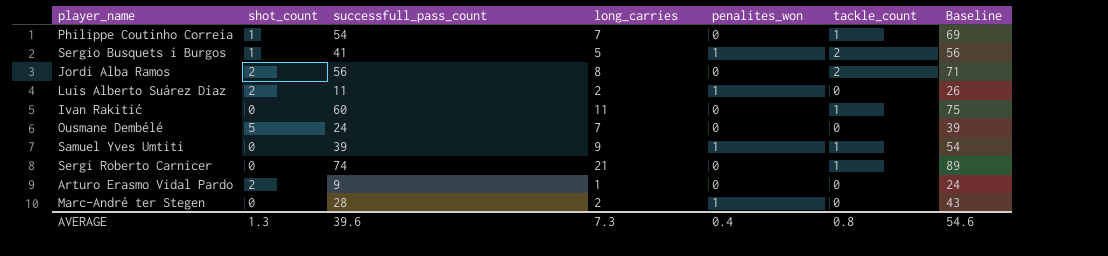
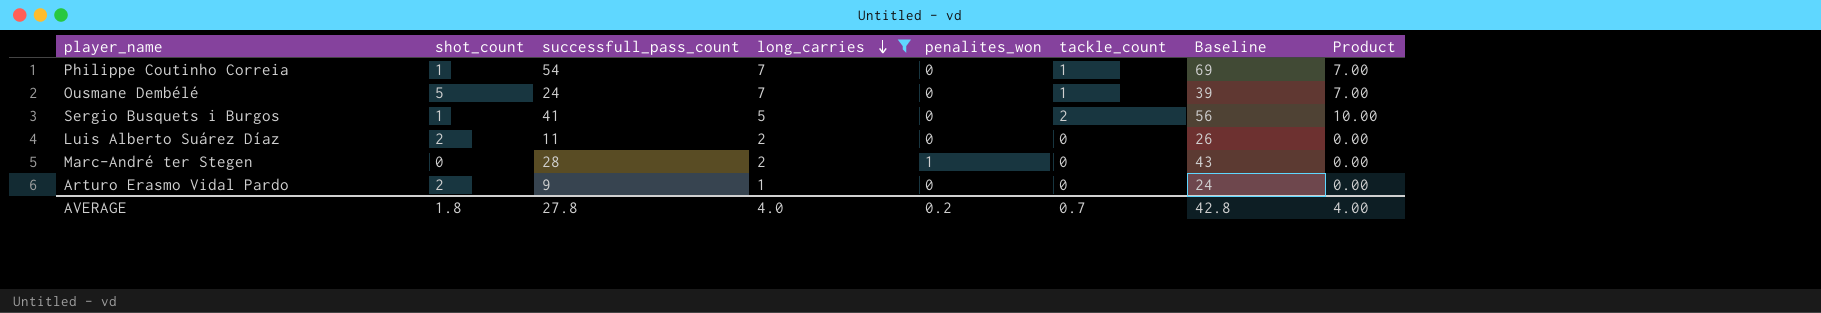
filter: none -> long_carries <= 7
row order: none -> long_carries descending
column Product | formula: none -> [long_carries] * [tackle_count]
Ousmane Dembélé | tackle_count: 0 -> 1
Sergio Busquets i Burgos | penalites_won: 1 -> 0
Luis Alberto Suárez Díaz | penalites_won: 1 -> 0
AVERAGE | shot_count: 1.3 -> 1.8
AVERAGE | successfull_pass_count: 39.6 -> 27.8
AVERAGE | long_carries: 7.3 -> 4.0
AVERAGE | penalites_won: 0.4 -> 0.2
AVERAGE | tackle_count: 0.8 -> 0.7
AVERAGE | Baseline: 54.6 -> 42.8

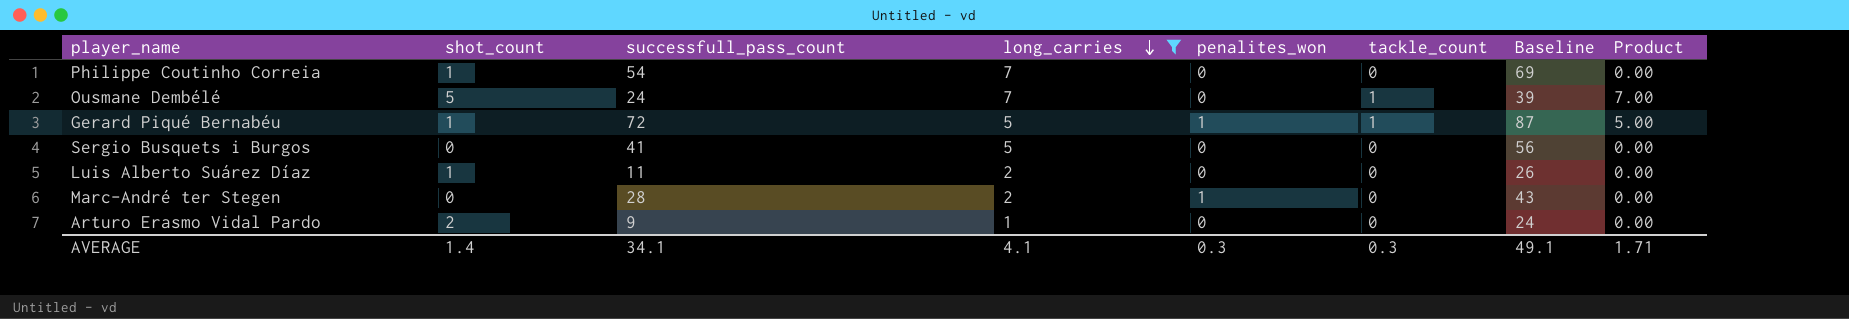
Philippe Coutinho Correia | tackle_count: 1 -> 0
Philippe Coutinho Correia | Product: 7.00 -> 0.00
row Gerard Piqué Bernabéu: none -> 1 | 72 | 5 | 1 | 1 | 87 | 5.00
Sergio Busquets i Burgos | shot_count: 1 -> 0
Sergio Busquets i Burgos | tackle_count: 2 -> 0
Sergio Busquets i Burgos | Product: 10.00 -> 0.00
Luis Alberto Suárez Díaz | shot_count: 2 -> 1
AVERAGE | shot_count: 1.8 -> 1.4
AVERAGE | successfull_pass_count: 27.8 -> 34.1
AVERAGE | long_carries: 4.0 -> 4.1
AVERAGE | penalites_won: 0.2 -> 0.3
AVERAGE | tackle_count: 0.7 -> 0.3
AVERAGE | Baseline: 42.8 -> 49.1
AVERAGE | Product: 4.00 -> 1.71

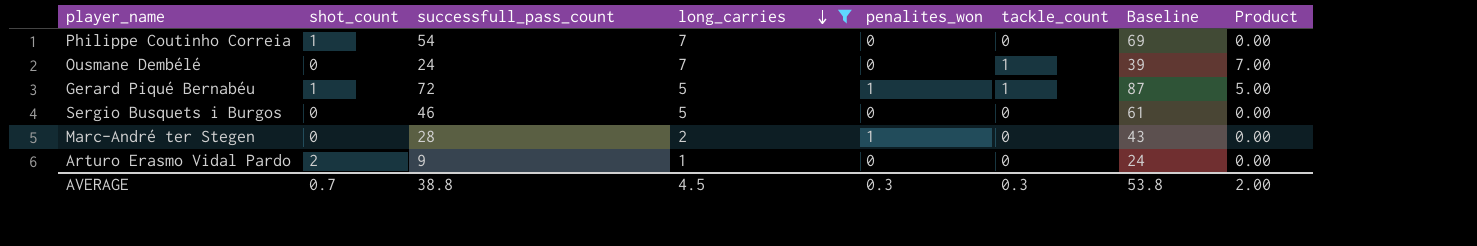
row Luis Alberto Suárez Díaz: 1 | 11 | 2 | 0 | 0 | 26 | 0.00 -> none
Ousmane Dembélé | shot_count: 5 -> 0
Sergio Busquets i Burgos | successfull_pass_count: 41 -> 46
Sergio Busquets i Burgos | Baseline: 56 -> 61
AVERAGE | shot_count: 1.4 -> 0.7
AVERAGE | successfull_pass_count: 34.1 -> 38.8
AVERAGE | long_carries: 4.1 -> 4.5
AVERAGE | Baseline: 49.1 -> 53.8
AVERAGE | Product: 1.71 -> 2.00

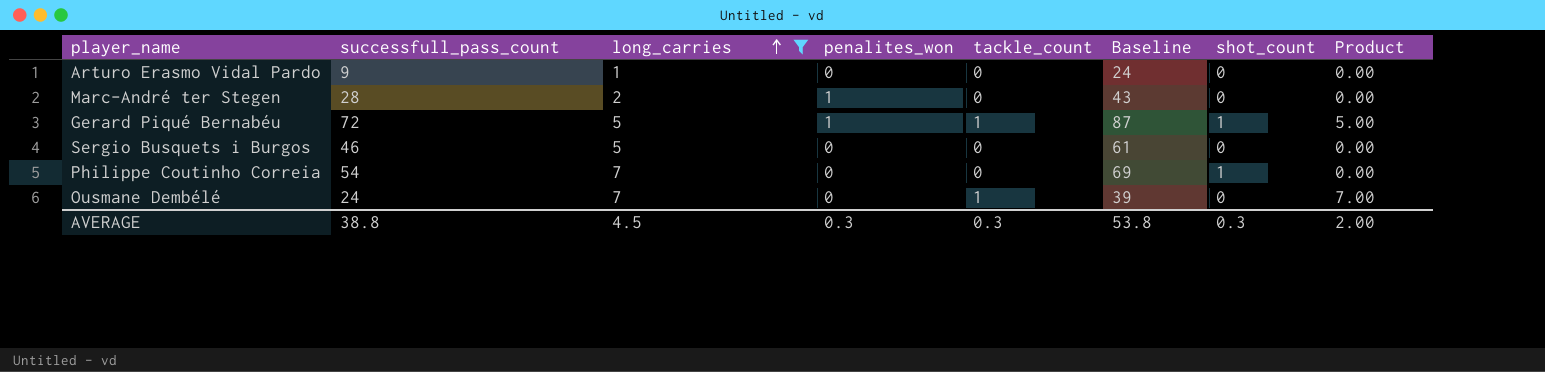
row order: long_carries descending -> long_carries ascending
column shot_count | position: 2 -> 7
Arturo Erasmo Vidal Pardo | shot_count: 2 -> 0
AVERAGE | shot_count: 0.7 -> 0.3

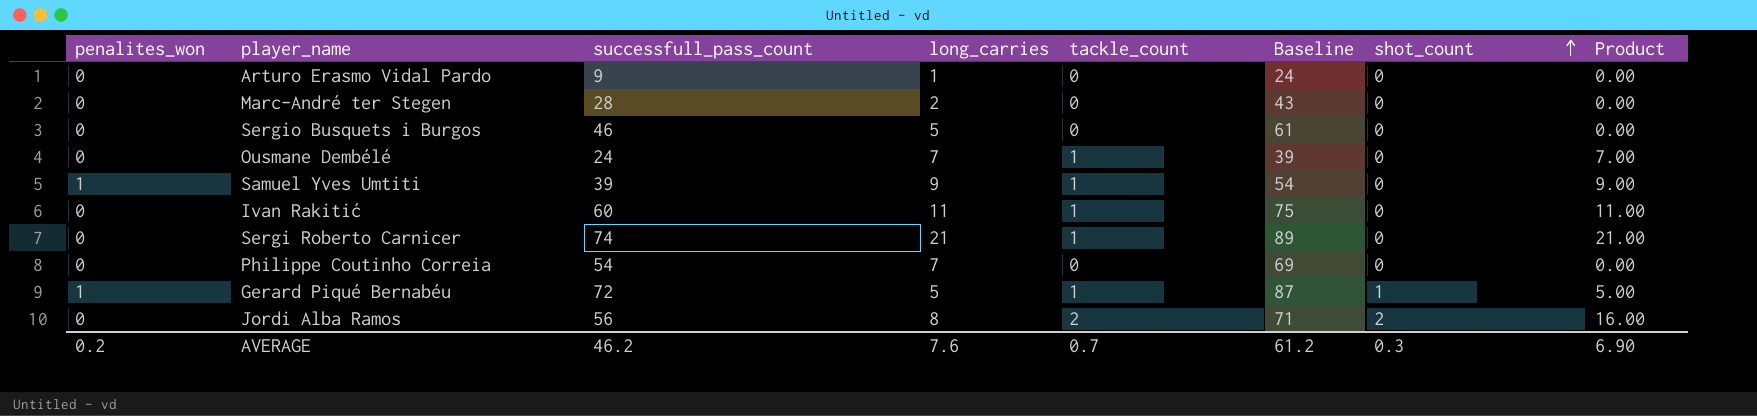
filter: long_carries <= 7 -> none
row order: long_carries ascending -> shot_count ascending
column penalites_won | position: 4 -> 1
Marc-André ter Stegen | penalites_won: 1 -> 0
Philippe Coutinho Correia | shot_count: 1 -> 0
AVERAGE | penalites_won: 0.3 -> 0.2
AVERAGE | successfull_pass_count: 38.8 -> 46.2
AVERAGE | long_carries: 4.5 -> 7.6
AVERAGE | tackle_count: 0.3 -> 0.7
AVERAGE | Baseline: 53.8 -> 61.2
AVERAGE | Product: 2.00 -> 6.90

